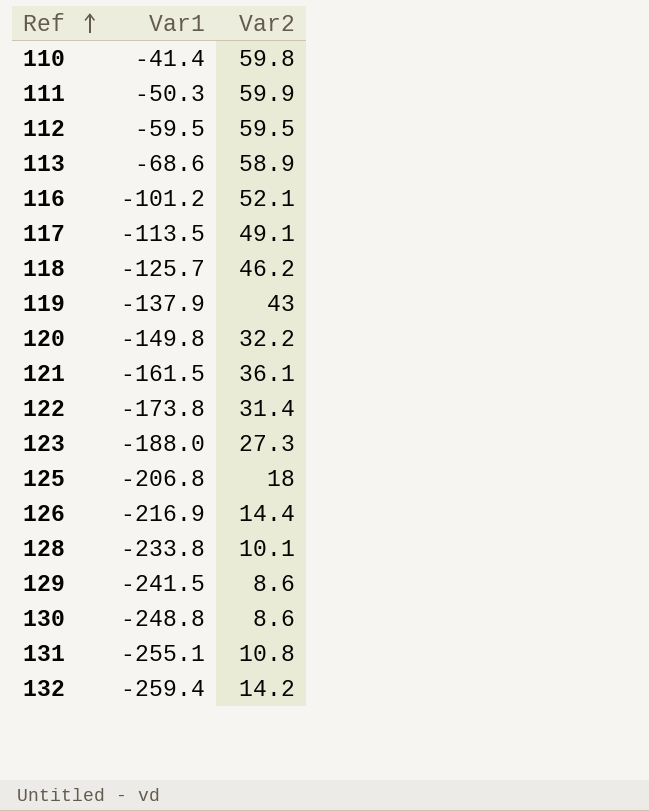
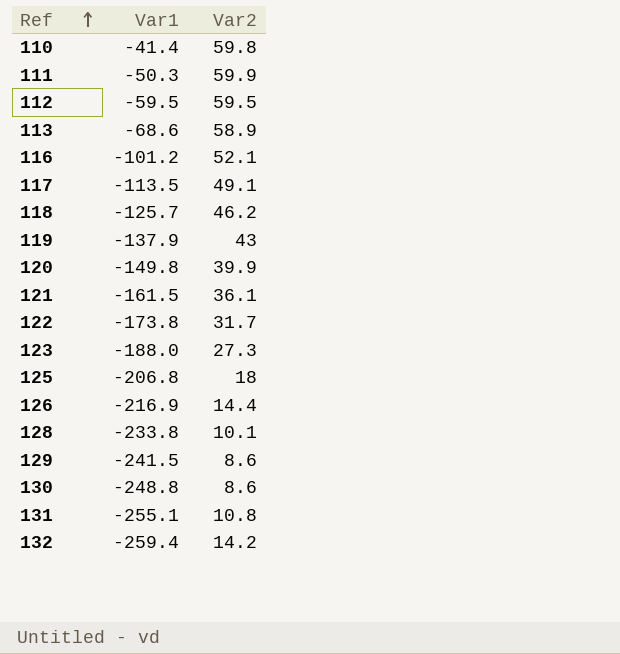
120 | Var2: 32.2 -> 39.9
122 | Var2: 31.4 -> 31.7

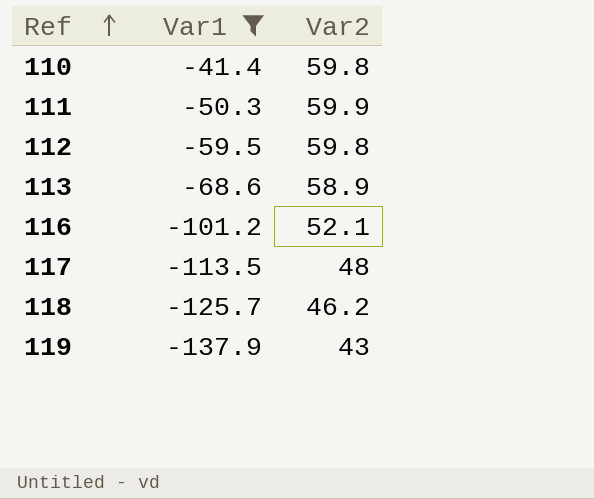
filter: none -> Var1 >= -137.9
112 | Var2: 59.5 -> 59.8
117 | Var2: 49.1 -> 48

